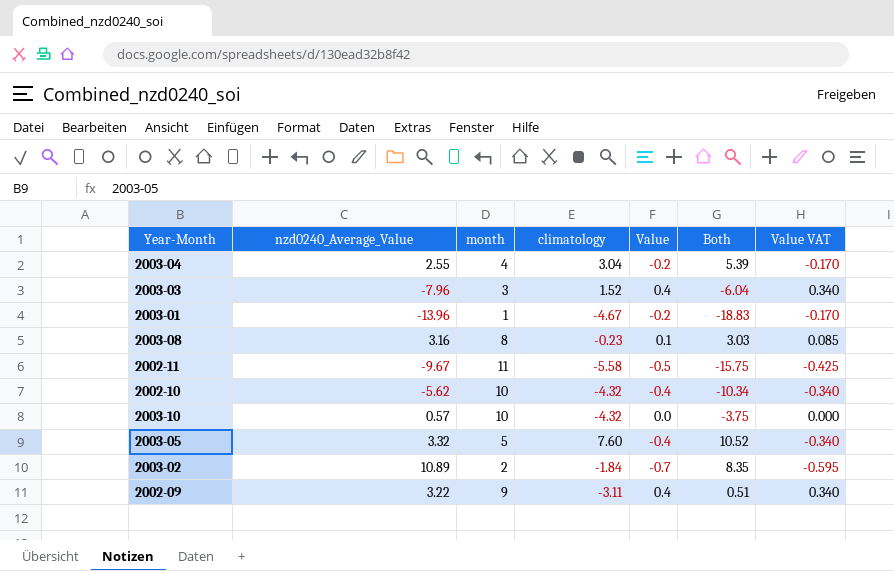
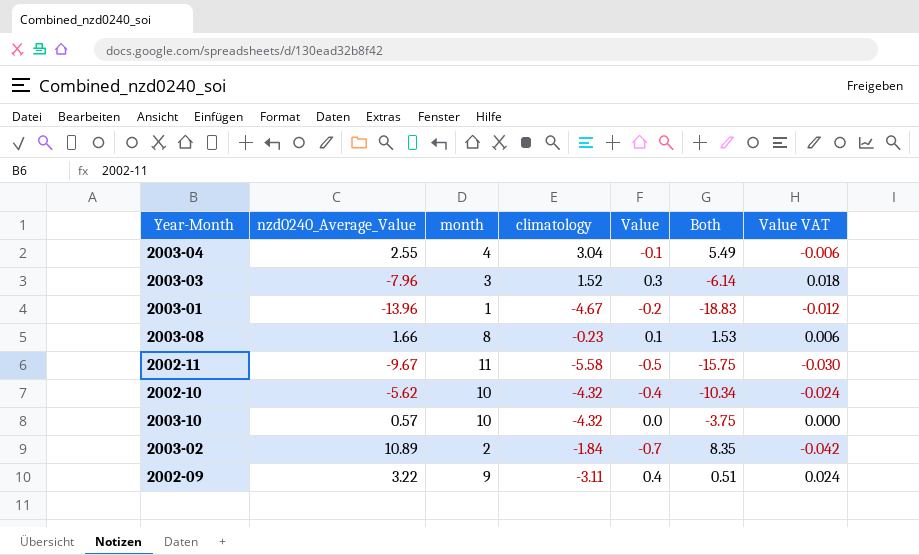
column Value VAT | formula: [Value] * 0.85 -> [Value] * 0.06
row 2003-05: 3.32 | 5 | 7.60 | -0.4 | 10.52 | -0.340 -> none
2003-04 | Value: -0.2 -> -0.1
2003-04 | Both: 5.39 -> 5.49
2003-03 | Value: 0.4 -> 0.3
2003-03 | Both: -6.04 -> -6.14
2003-08 | nzd0240_Average_Value: 3.16 -> 1.66
2003-08 | Both: 3.03 -> 1.53

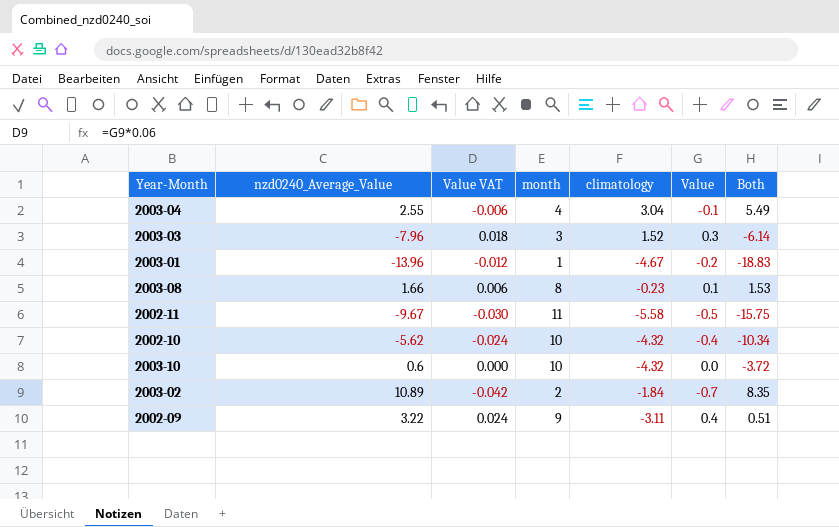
column Value VAT | position: 7 -> 3
2003-10 | nzd0240_Average_Value: 0.57 -> 0.6
2003-10 | Both: -3.75 -> -3.72

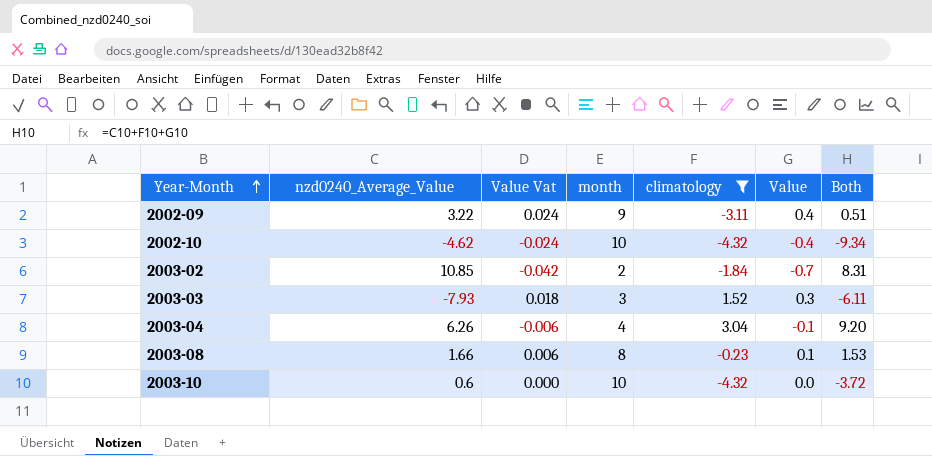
filter: none -> climatology >= -4.32
row order: none -> Year-Month ascending
column name: Value VAT -> Value Vat
2002-10 | nzd0240_Average_Value: -5.62 -> -4.62
2002-10 | Both: -10.34 -> -9.34
2003-02 | nzd0240_Average_Value: 10.89 -> 10.85
2003-02 | Both: 8.35 -> 8.31
2003-03 | nzd0240_Average_Value: -7.96 -> -7.93
2003-03 | Both: -6.14 -> -6.11
2003-04 | nzd0240_Average_Value: 2.55 -> 6.26
2003-04 | Both: 5.49 -> 9.20

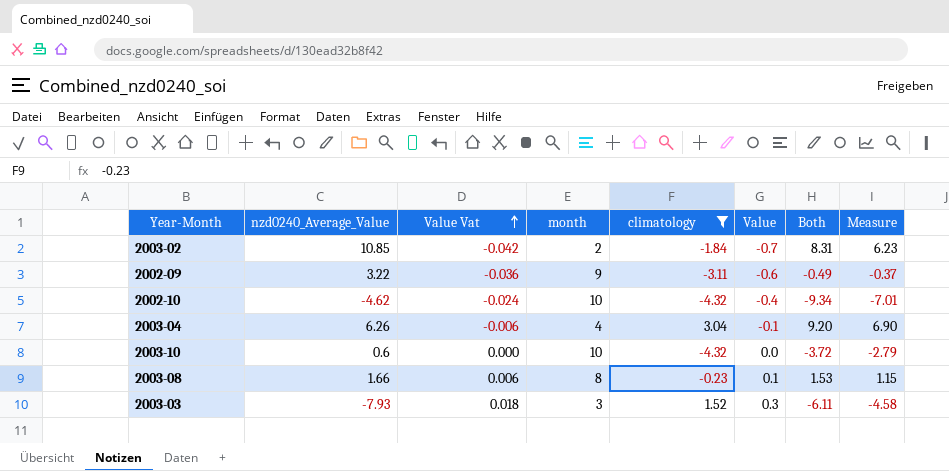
row order: Year-Month ascending -> Value Vat ascending
column Measure | formula: none -> [Both] * 0.75
2002-09 | Value Vat: 0.024 -> -0.036
2002-09 | Value: 0.4 -> -0.6
2002-09 | Both: 0.51 -> -0.49

